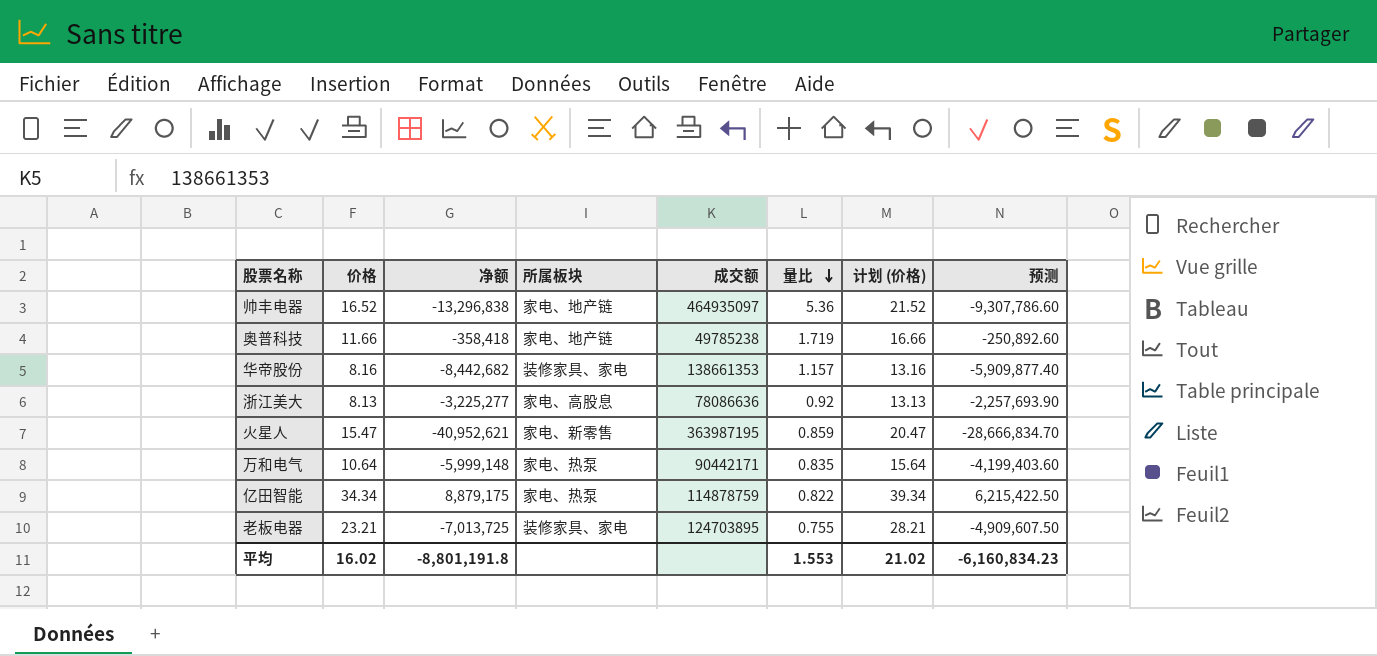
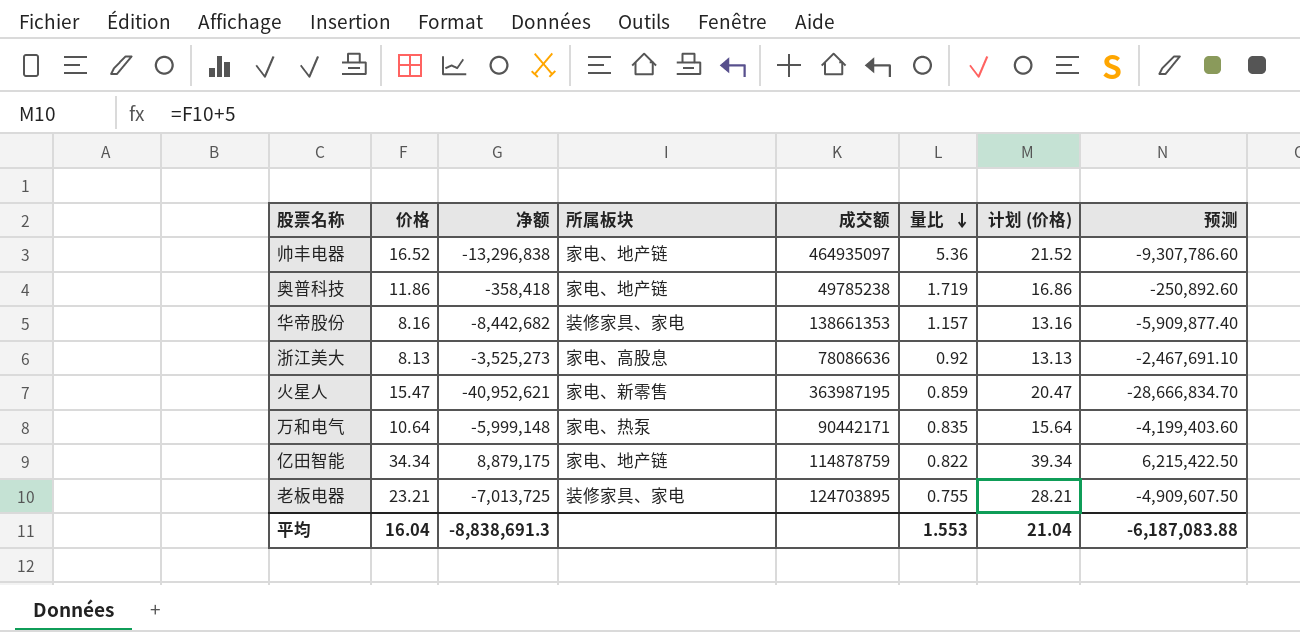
奥普科技 | 价格: 11.66 -> 11.86
奥普科技 | 计划 (价格): 16.66 -> 16.86
浙江美大 | 净额: -3,225,277 -> -3,525,273
浙江美大 | 预测: -2,257,693.90 -> -2,467,691.10
亿田智能 | 所属板块: 家电、热泵 -> 家电、地产链
平均 | 价格: 16.02 -> 16.04
平均 | 净额: -8,801,191.8 -> -8,838,691.3
平均 | 计划 (价格): 21.02 -> 21.04
平均 | 预测: -6,160,834.23 -> -6,187,083.88

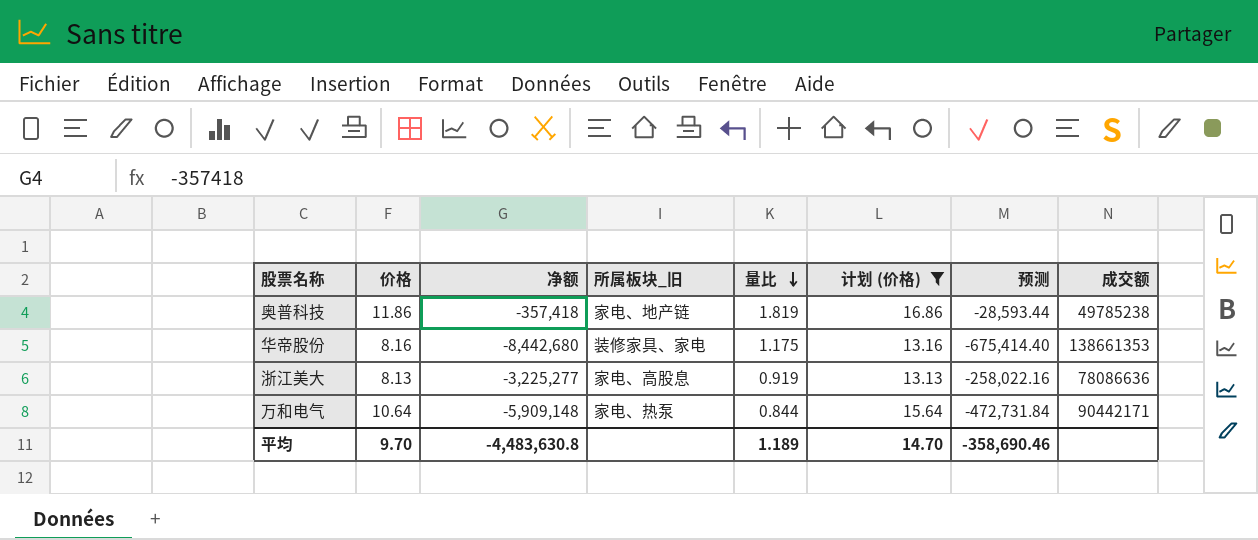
filter: none -> 计划 (价格) <= 16.86
column name: 所属板块 -> 所属板块_旧
column 预测 | formula: [净额] * 0.7 -> [净额] * 0.08
column 成交额 | position: 5 -> 8
奥普科技 | 净额: -358,418 -> -357,418
奥普科技 | 量比: 1.719 -> 1.819
华帝股份 | 净额: -8,442,682 -> -8,442,680
华帝股份 | 量比: 1.157 -> 1.175
浙江美大 | 净额: -3,525,273 -> -3,225,277
浙江美大 | 量比: 0.92 -> 0.919
万和电气 | 净额: -5,999,148 -> -5,909,148
万和电气 | 量比: 0.835 -> 0.844
平均 | 价格: 16.04 -> 9.70
平均 | 净额: -8,838,691.3 -> -4,483,630.8
平均 | 量比: 1.553 -> 1.189
平均 | 计划 (价格): 21.04 -> 14.70
平均 | 预测: -6,187,083.88 -> -358,690.46

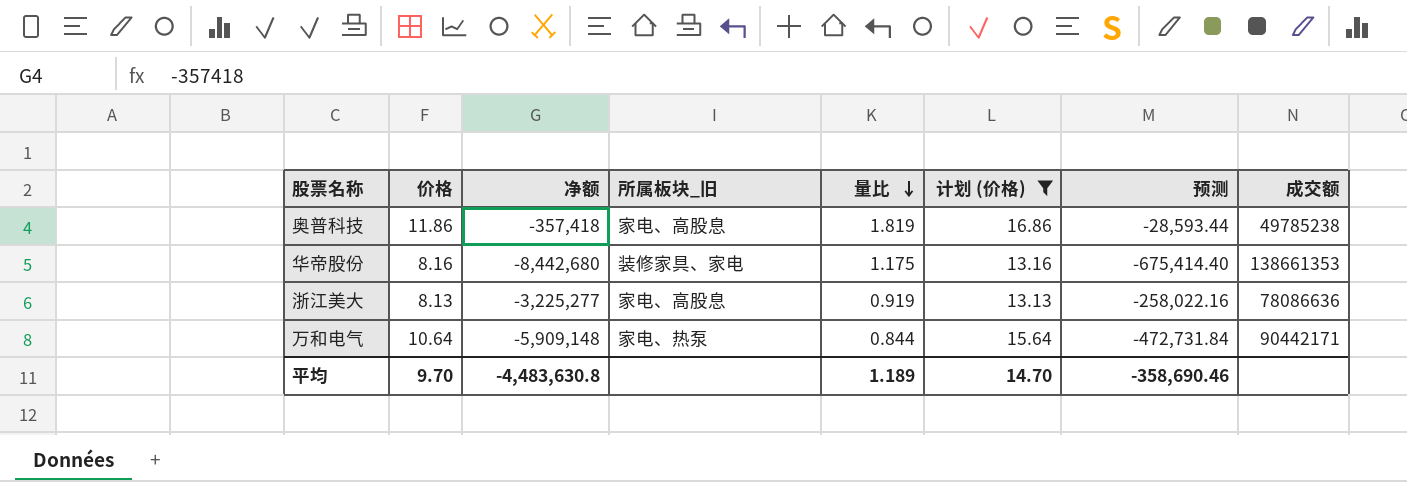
奥普科技 | 所属板块_旧: 家电、地产链 -> 家电、高股息

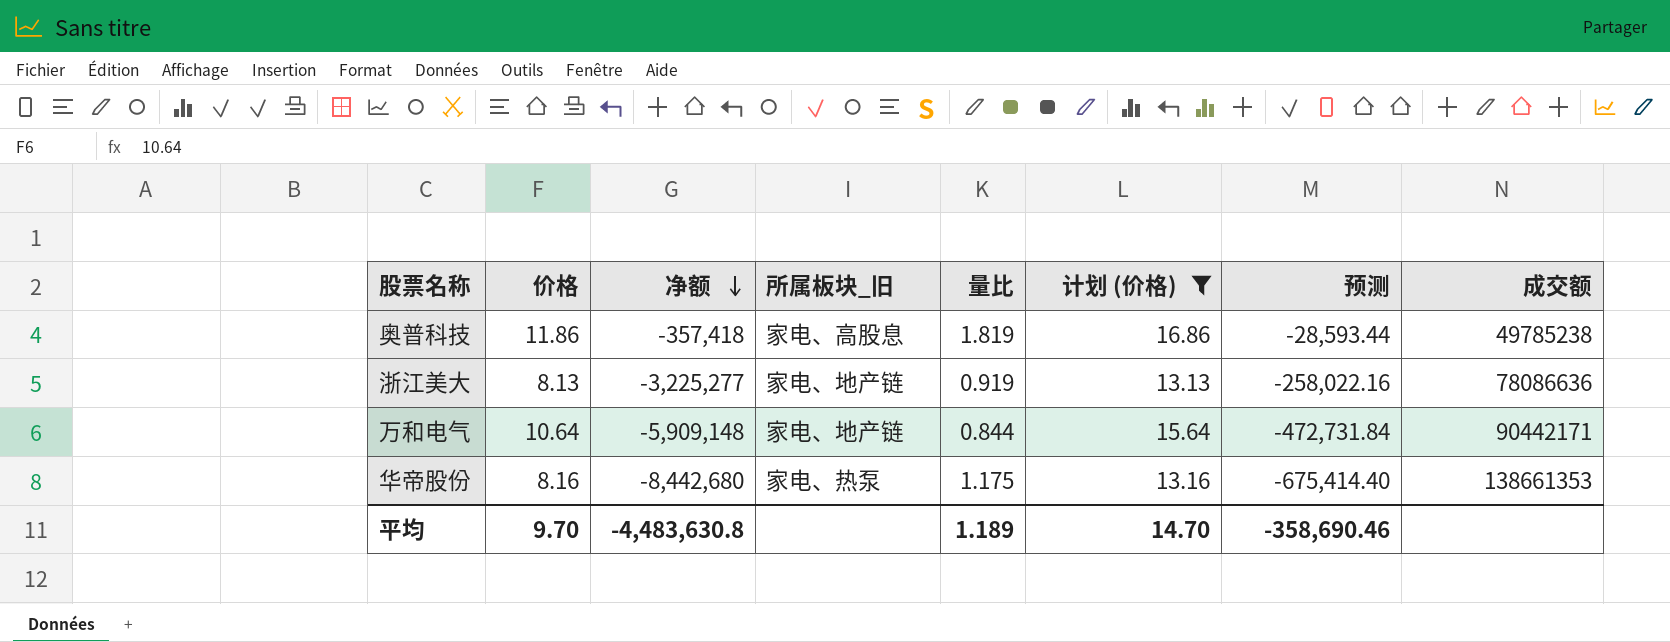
row order: 量比 descending -> 净额 descending
浙江美大 | 所属板块_旧: 家电、高股息 -> 家电、地产链
万和电气 | 所属板块_旧: 家电、热泵 -> 家电、地产链
华帝股份 | 所属板块_旧: 装修家具、家电 -> 家电、热泵

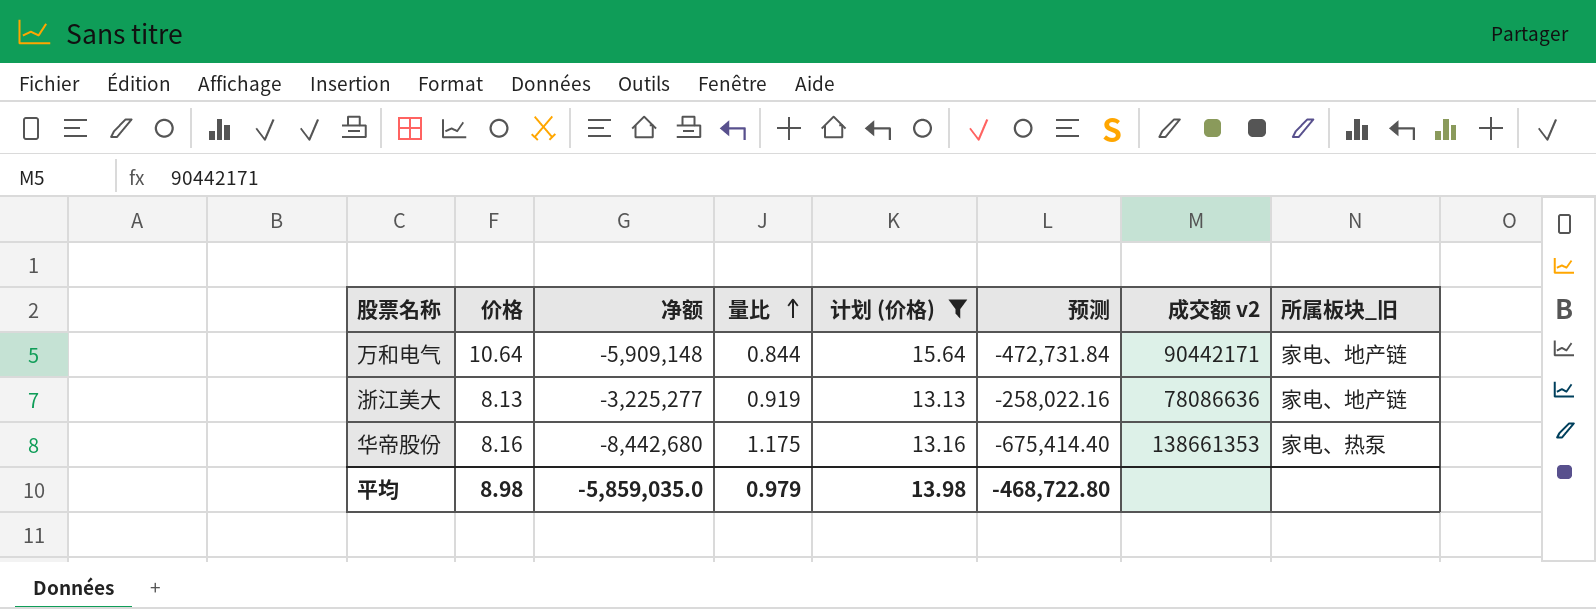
row order: 净额 descending -> 量比 ascending
column name: 成交额 -> 成交额 v2
column 所属板块_旧 | position: 4 -> 8
row 奥普科技: 11.86 | -357,418 | 家电、高股息 | 1.819 | 16.86 | -28,593.44 | 49785238 -> none
平均 | 价格: 9.70 -> 8.98
平均 | 净额: -4,483,630.8 -> -5,859,035.0
平均 | 量比: 1.189 -> 0.979
平均 | 计划 (价格): 14.70 -> 13.98
平均 | 预测: -358,690.46 -> -468,722.80

